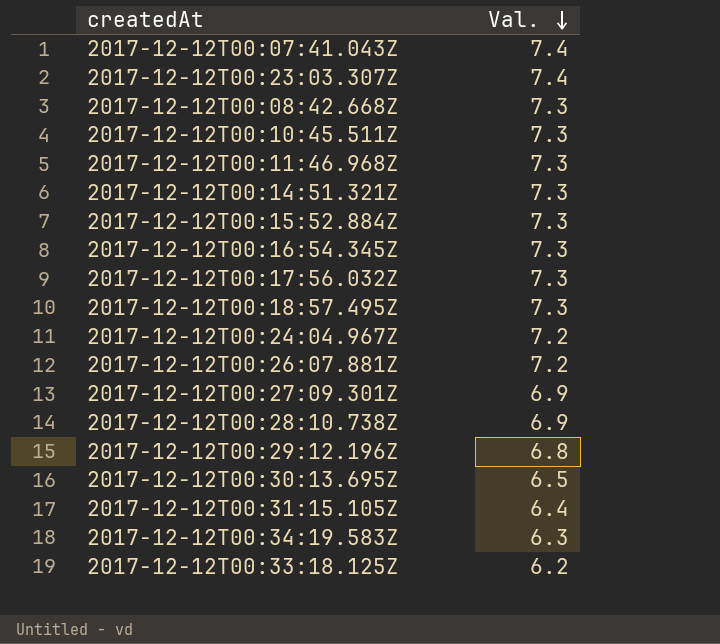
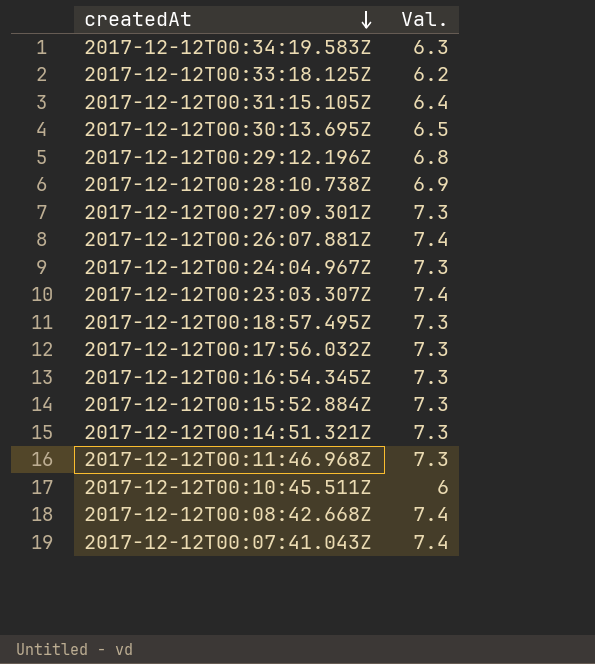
row order: Val. descending -> createdAt descending
2017-12-12T00:27:09.301Z | Val.: 6.9 -> 7.3
2017-12-12T00:26:07.881Z | Val.: 7.2 -> 7.4
2017-12-12T00:24:04.967Z | Val.: 7.2 -> 7.3
2017-12-12T00:10:45.511Z | Val.: 7.3 -> 6
2017-12-12T00:08:42.668Z | Val.: 7.3 -> 7.4

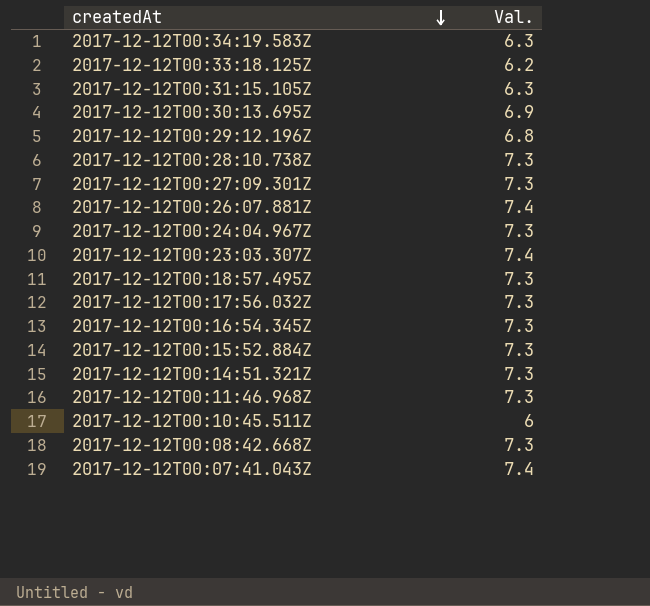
2017-12-12T00:31:15.105Z | Val.: 6.4 -> 6.3
2017-12-12T00:30:13.695Z | Val.: 6.5 -> 6.9
2017-12-12T00:28:10.738Z | Val.: 6.9 -> 7.3
2017-12-12T00:08:42.668Z | Val.: 7.4 -> 7.3

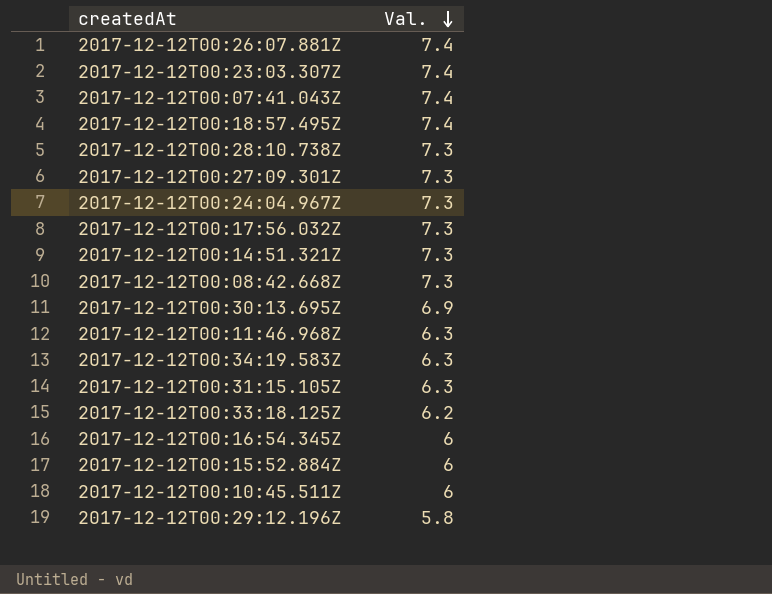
row order: createdAt descending -> Val. descending
2017-12-12T00:18:57.495Z | Val.: 7.3 -> 7.4
2017-12-12T00:11:46.968Z | Val.: 7.3 -> 6.3
2017-12-12T00:16:54.345Z | Val.: 7.3 -> 6
2017-12-12T00:15:52.884Z | Val.: 7.3 -> 6
2017-12-12T00:29:12.196Z | Val.: 6.8 -> 5.8

